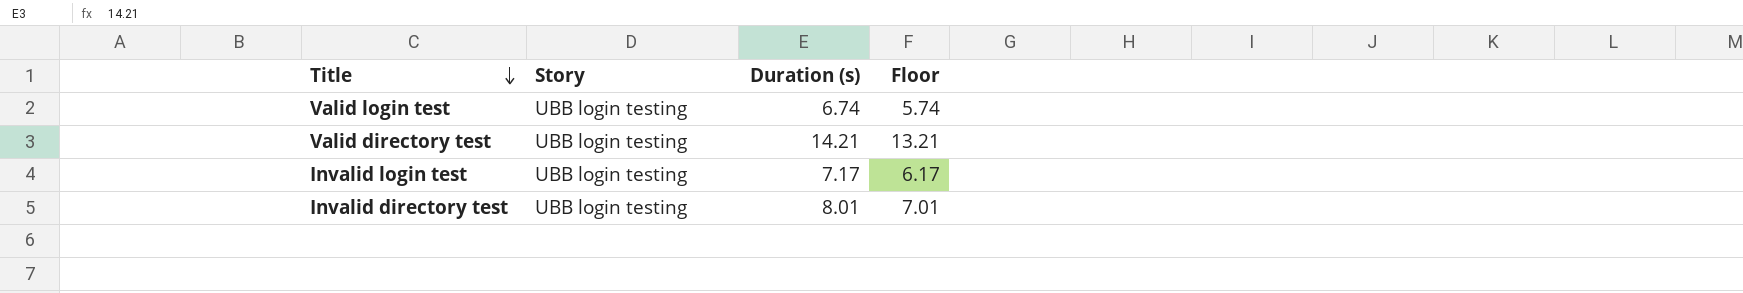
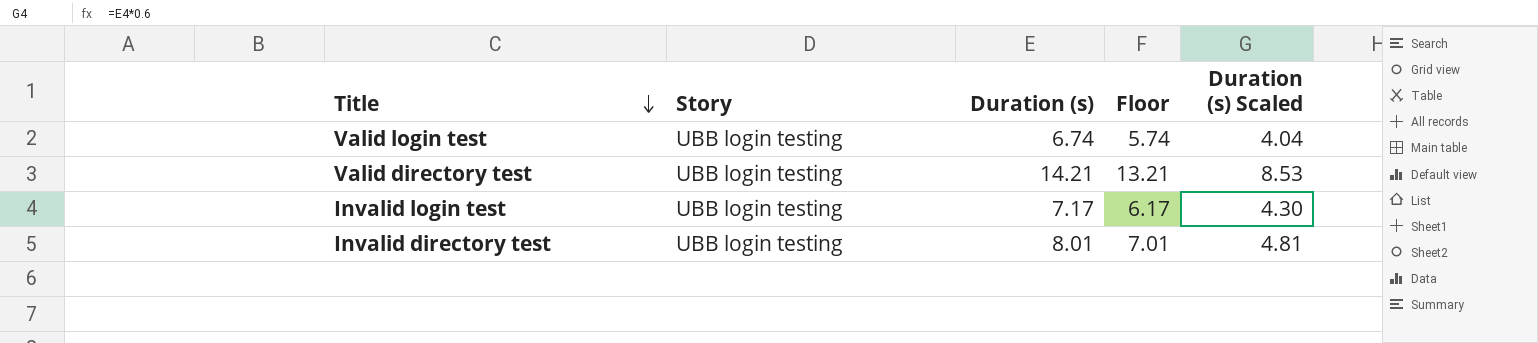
column Duration (s) Scaled | formula: none -> [Duration (s)] * 0.6

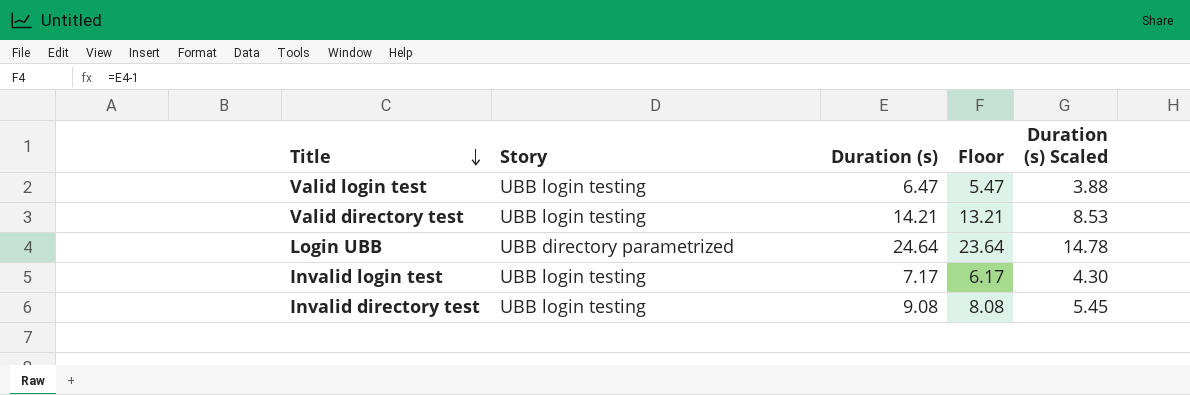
Valid login test | Duration (s): 6.74 -> 6.47
Valid login test | Floor: 5.74 -> 5.47
Valid login test | Duration (s) Scaled: 4.04 -> 3.88
row Login UBB: none -> UBB directory parametrized | 24.64 | 23.64 | 14.78
Invalid directory test | Duration (s): 8.01 -> 9.08
Invalid directory test | Floor: 7.01 -> 8.08
Invalid directory test | Duration (s) Scaled: 4.81 -> 5.45

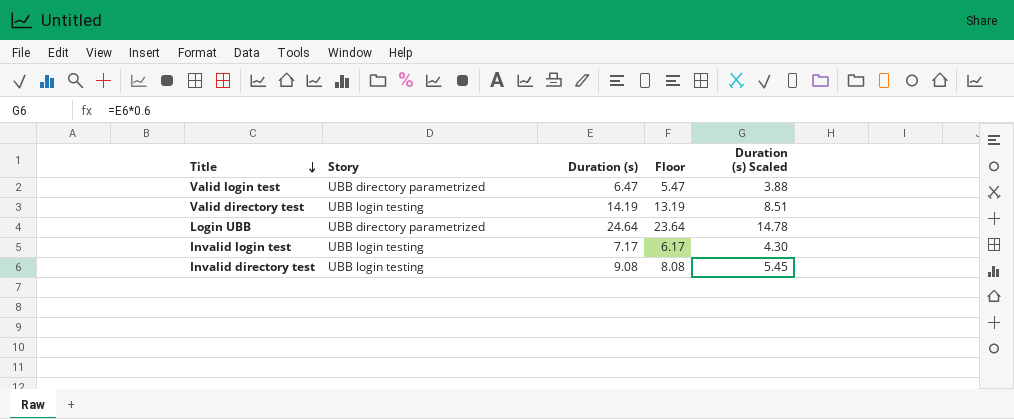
Valid login test | Story: UBB login testing -> UBB directory parametrized
Valid directory test | Duration (s): 14.21 -> 14.19
Valid directory test | Floor: 13.21 -> 13.19
Valid directory test | Duration (s) Scaled: 8.53 -> 8.51

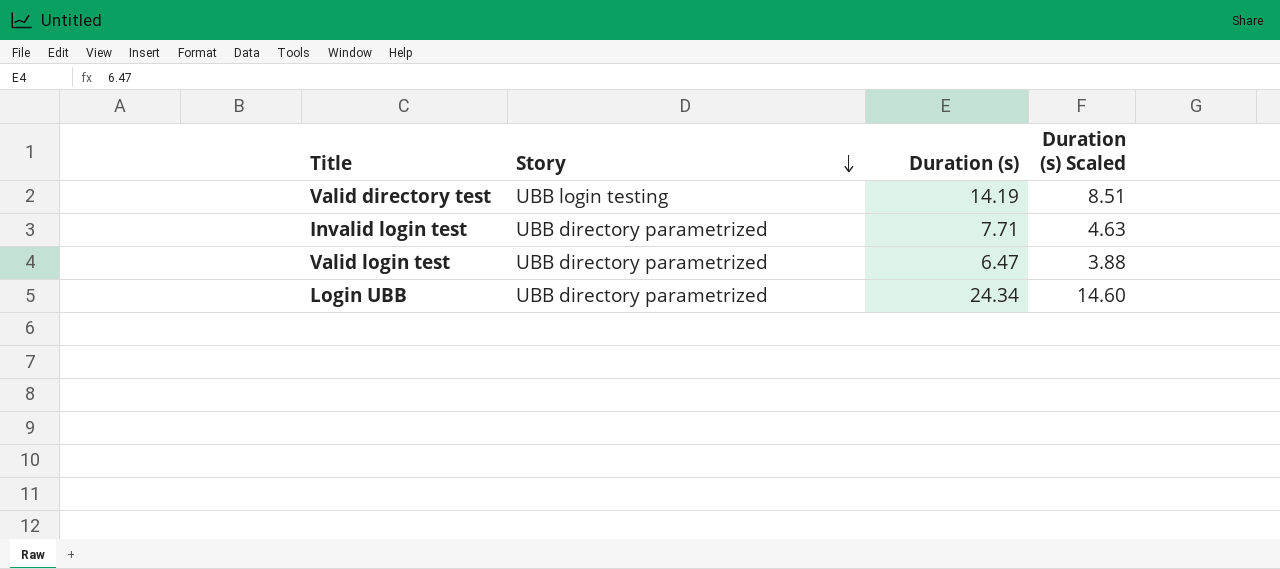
row order: Title descending -> Story descending
column Floor | formula: [Duration (s)] - 1 -> none
row Invalid directory test: UBB login testing | 9.08 | 8.08 | 5.45 -> none
Invalid login test | Story: UBB login testing -> UBB directory parametrized
Invalid login test | Duration (s): 7.17 -> 7.71
Invalid login test | Duration (s) Scaled: 4.30 -> 4.63
Login UBB | Duration (s): 24.64 -> 24.34
Login UBB | Duration (s) Scaled: 14.78 -> 14.60

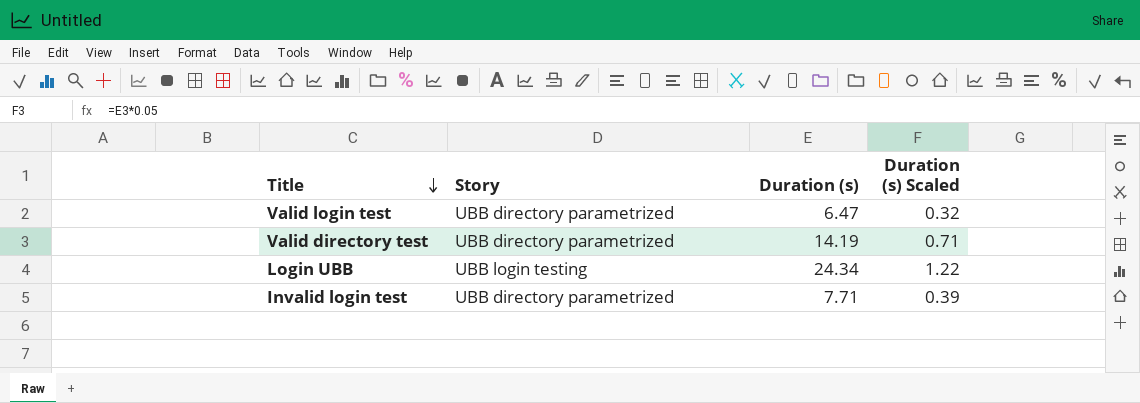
row order: Story descending -> Title descending
column Duration (s) Scaled | formula: [Duration (s)] * 0.6 -> [Duration (s)] * 0.05
Valid directory test | Story: UBB login testing -> UBB directory parametrized
Login UBB | Story: UBB directory parametrized -> UBB login testing

